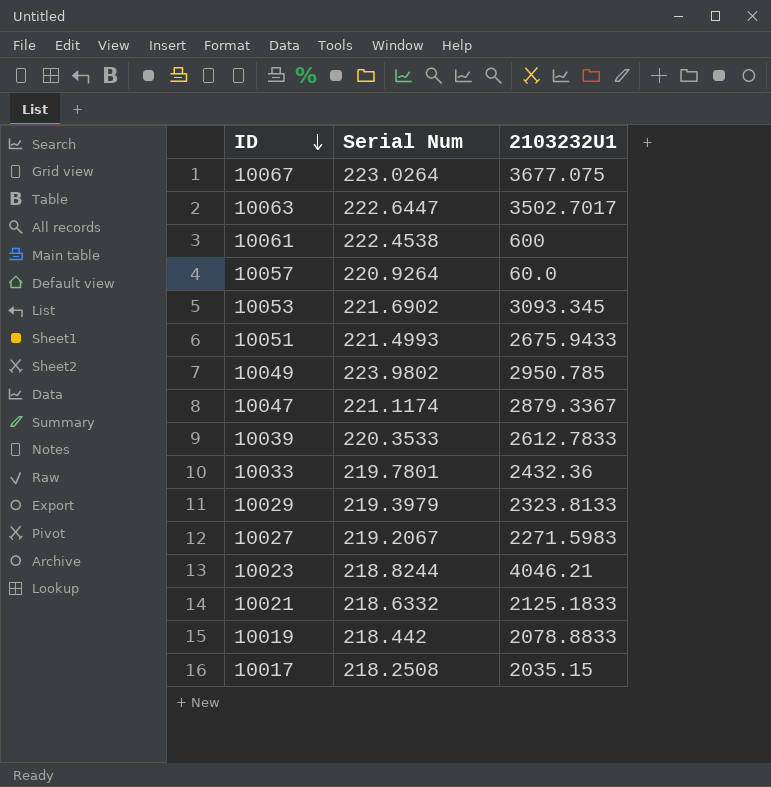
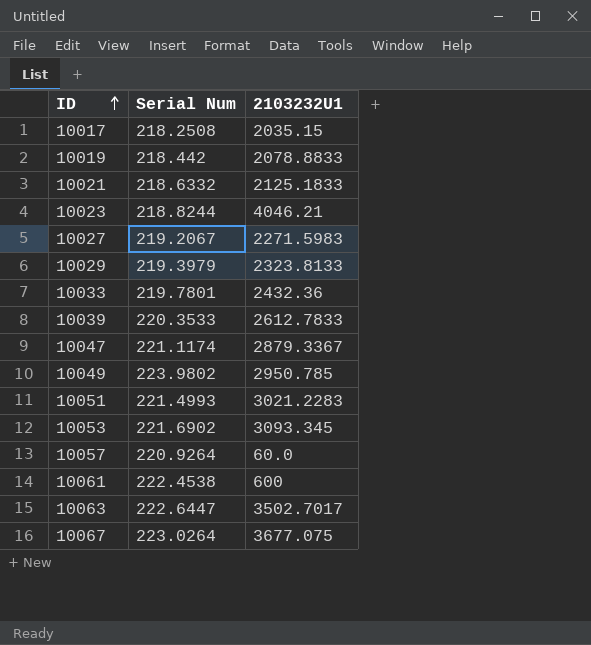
row order: ID descending -> ID ascending
10051 | 2103232U1: 2675.9433 -> 3021.2283

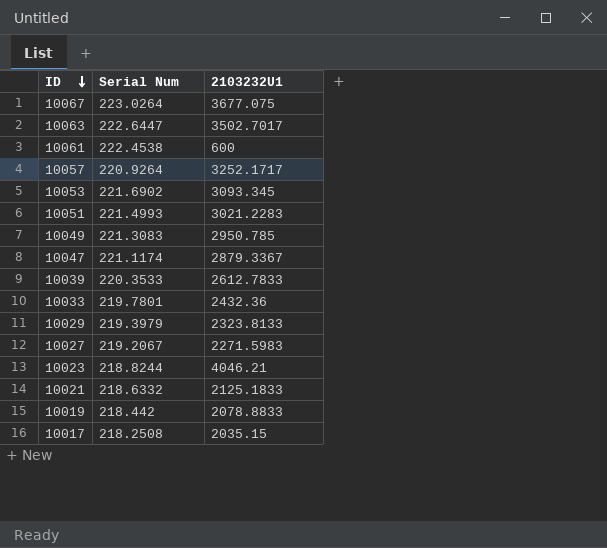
row order: ID ascending -> ID descending
10057 | 2103232U1: 60.0 -> 3252.1717
10049 | Serial Num: 223.9802 -> 221.3083

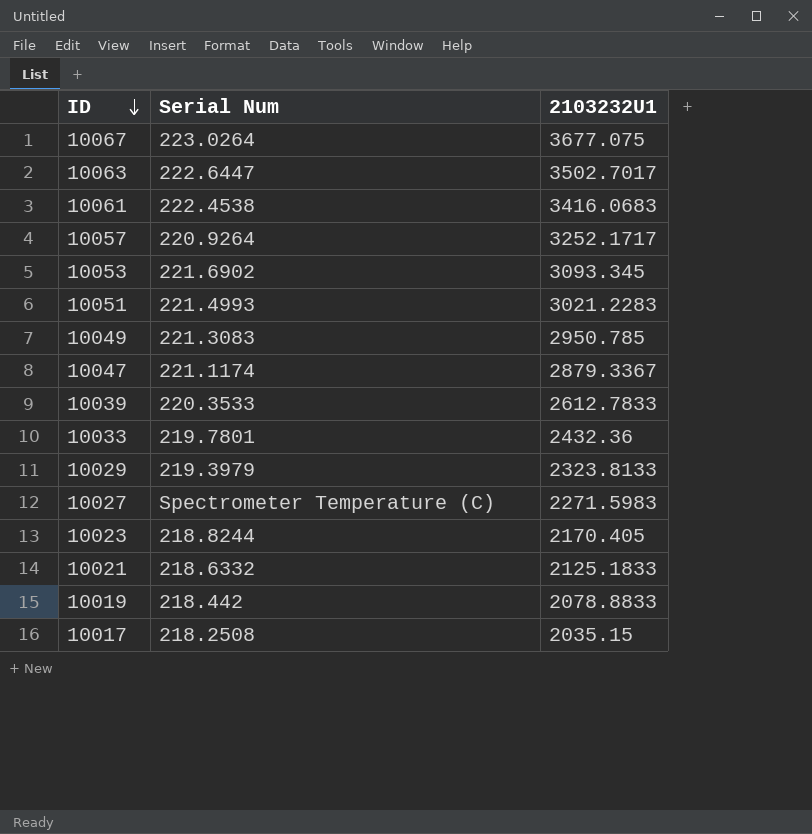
10061 | 2103232U1: 600 -> 3416.0683
10027 | Serial Num: 219.2067 -> Spectrometer Temperature (C)
10023 | 2103232U1: 4046.21 -> 2170.405

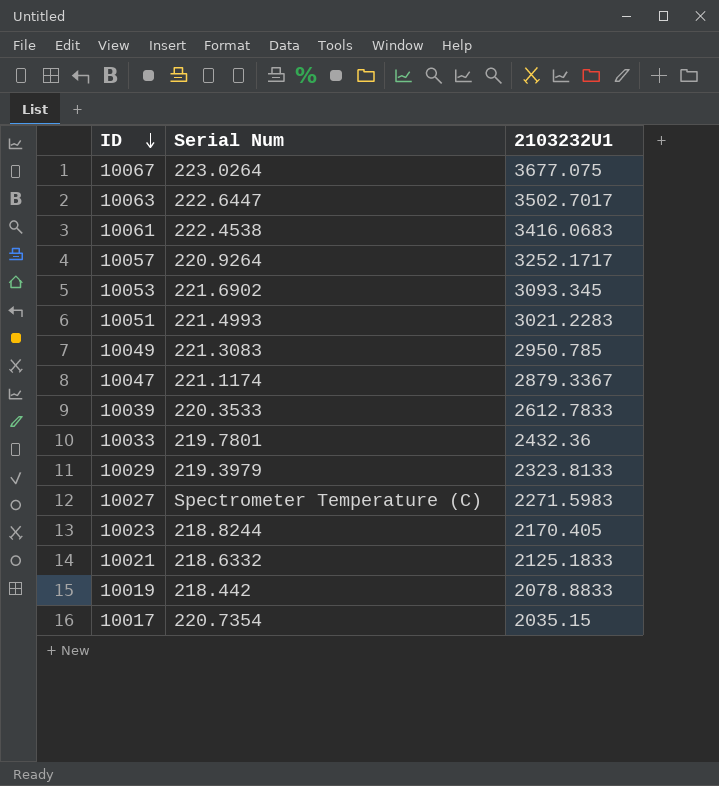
10017 | Serial Num: 218.2508 -> 220.7354

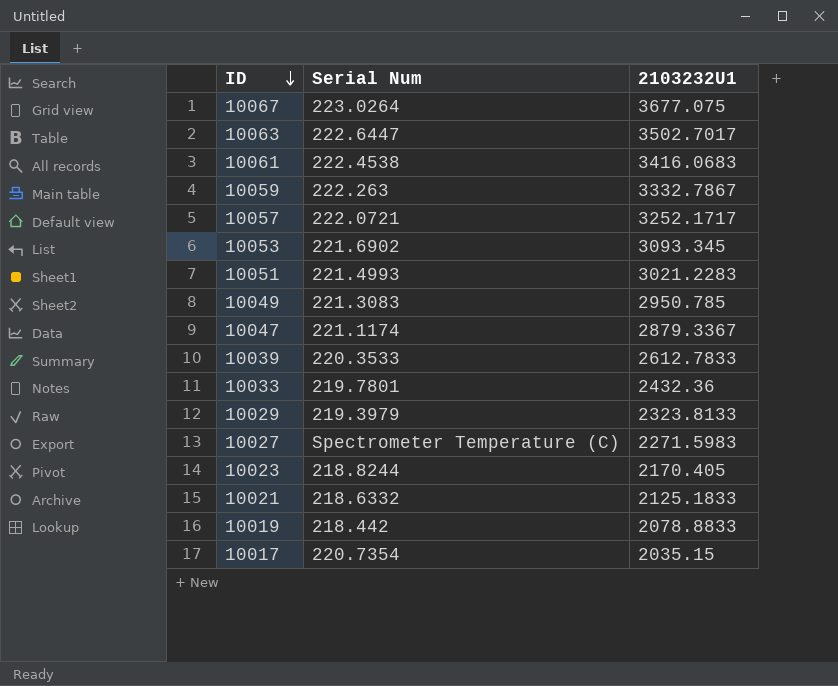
row 10059: none -> 222.263 | 3332.7867
10057 | Serial Num: 220.9264 -> 222.0721

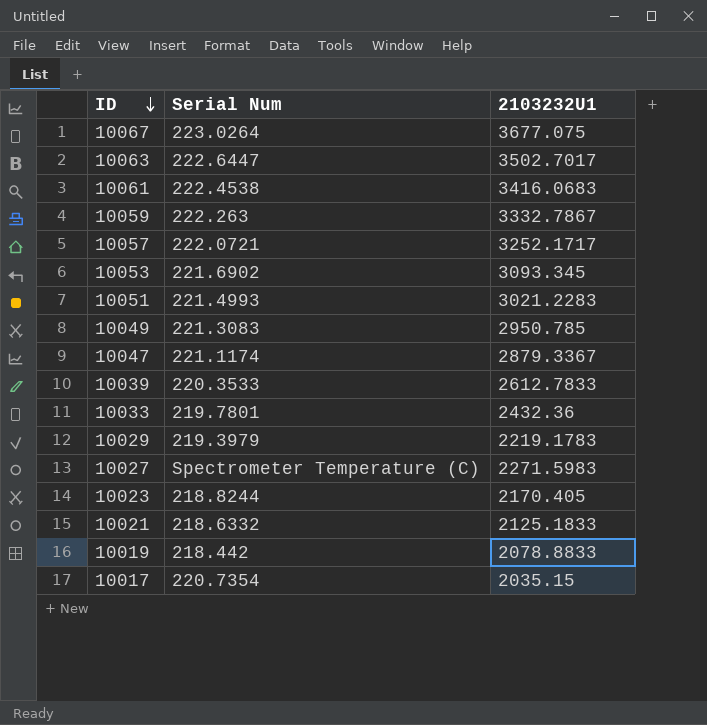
10029 | 2103232U1: 2323.8133 -> 2219.1783

